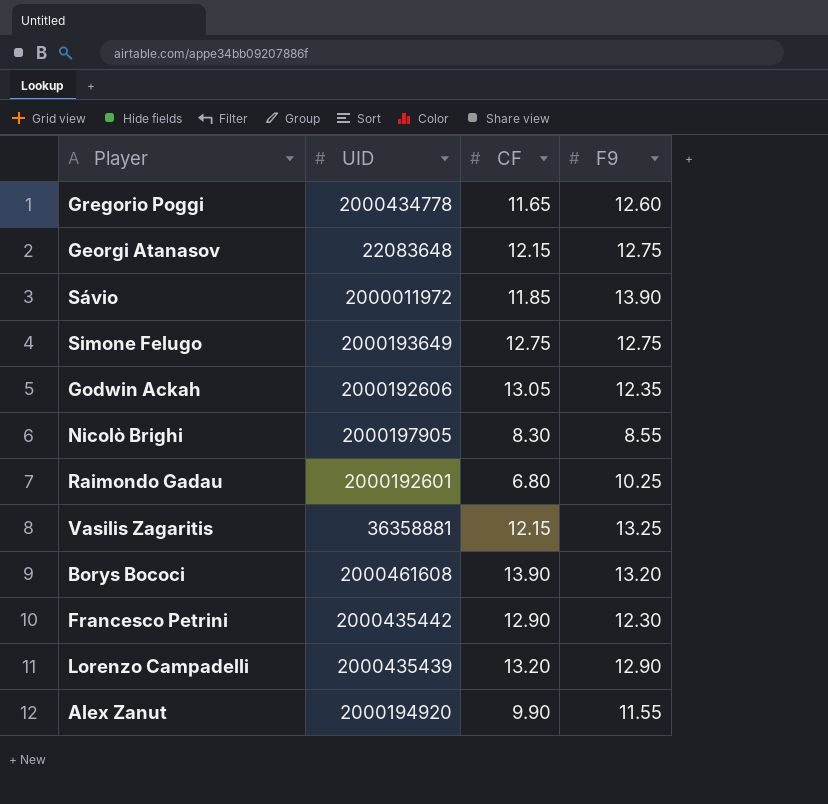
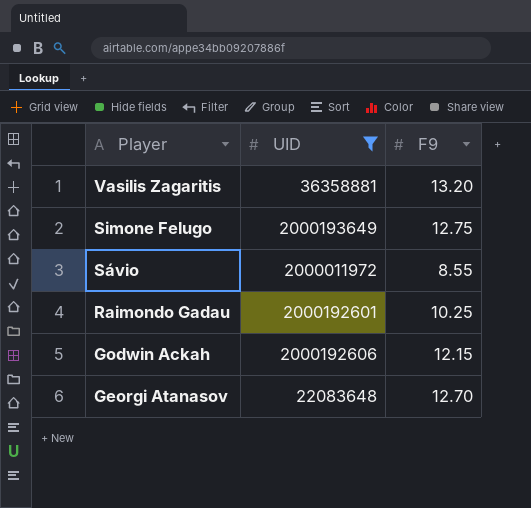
filter: none -> UID <= 2000193649
row order: none -> Player descending
column CF | position: 3 -> none
Vasilis Zagaritis | F9: 13.25 -> 13.20
Sávio | F9: 13.90 -> 8.55
Godwin Ackah | F9: 12.35 -> 12.15
Georgi Atanasov | F9: 12.75 -> 12.70

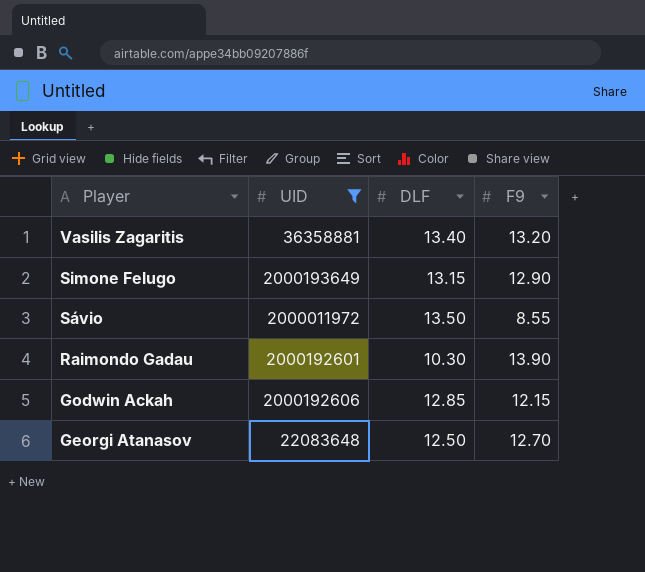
column DLF | position: none -> 3
Simone Felugo | F9: 12.75 -> 12.90
Raimondo Gadau | F9: 10.25 -> 13.90

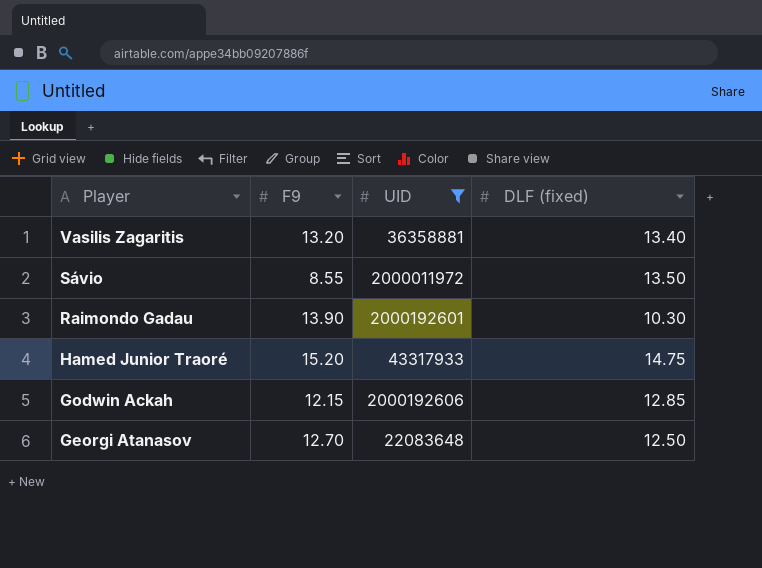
column F9 | position: 4 -> 2
column name: DLF -> DLF (fixed)
row Simone Felugo: 2000193649 | 13.15 | 12.90 -> none
row Hamed Junior Traoré: none -> 15.20 | 43317933 | 14.75

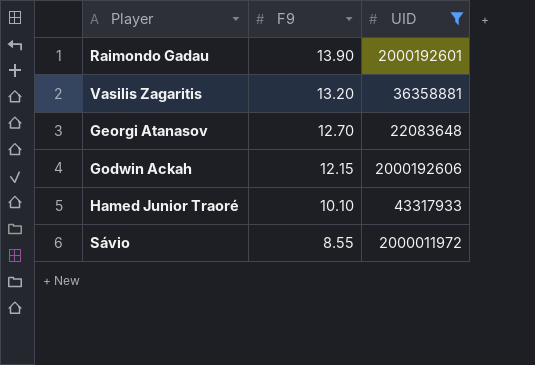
row order: Player descending -> F9 descending
column DLF (fixed) | position: 4 -> none
Hamed Junior Traoré | F9: 15.20 -> 10.10

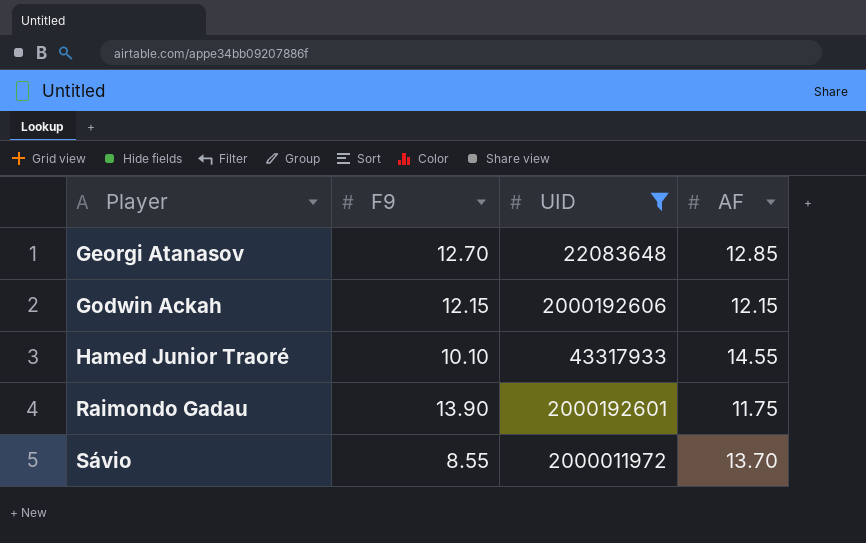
row order: F9 descending -> Player ascending
column AF | position: none -> 4
row Vasilis Zagaritis: 13.20 | 36358881 -> none

